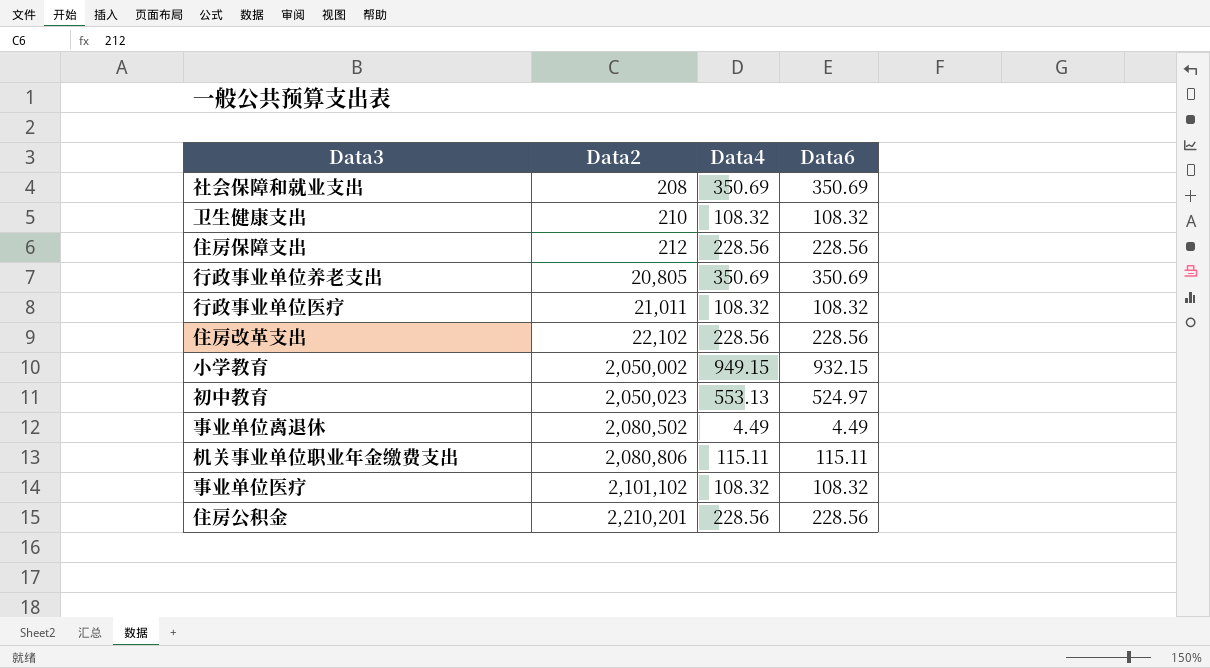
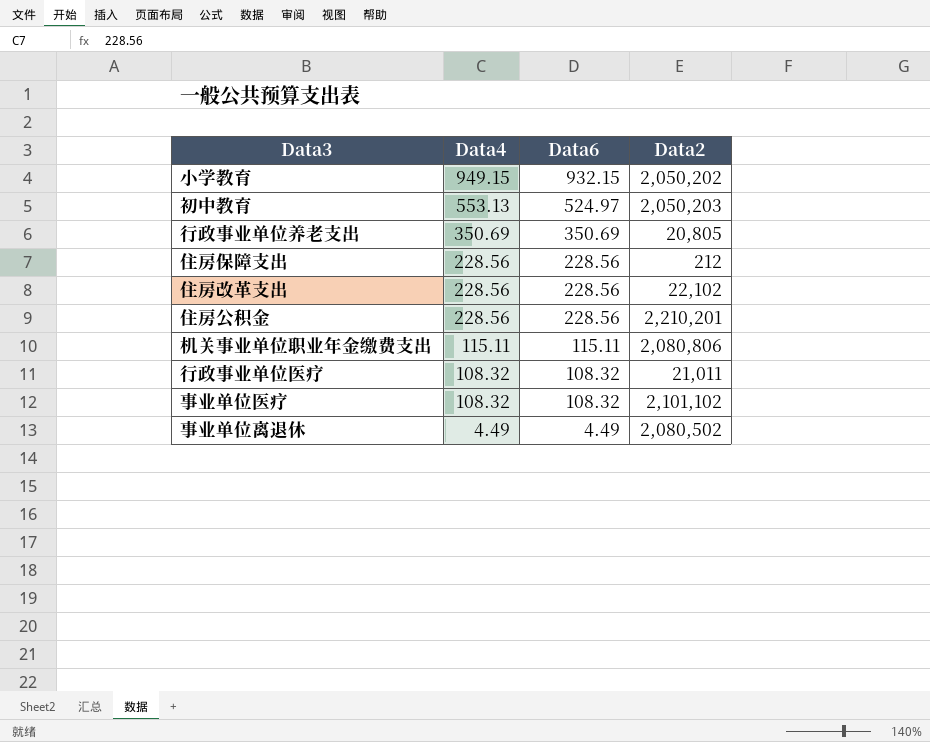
row order: Data2 ascending -> Data4 descending
column Data2 | position: 2 -> 4
row 社会保障和就业支出: 208 | 350.69 | 350.69 -> none
row 卫生健康支出: 210 | 108.32 | 108.32 -> none
小学教育 | Data2: 2,050,002 -> 2,050,202
初中教育 | Data2: 2,050,023 -> 2,050,203

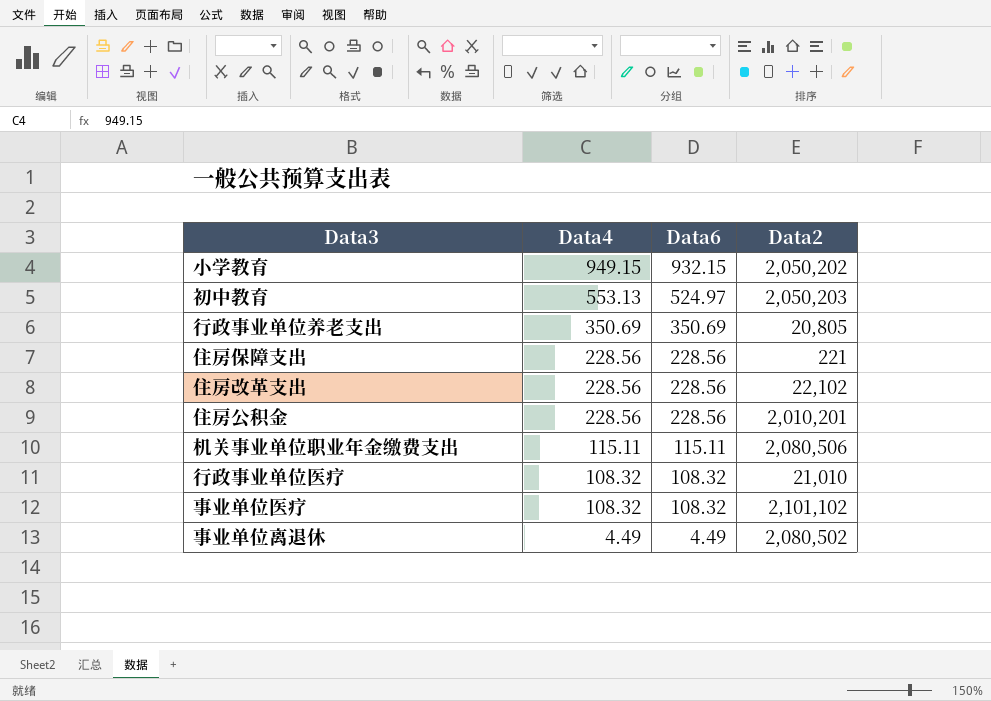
住房保障支出 | Data2: 212 -> 221
住房公积金 | Data2: 2,210,201 -> 2,010,201
机关事业单位职业年金缴费支出 | Data2: 2,080,806 -> 2,080,506
行政事业单位医疗 | Data2: 21,011 -> 21,010

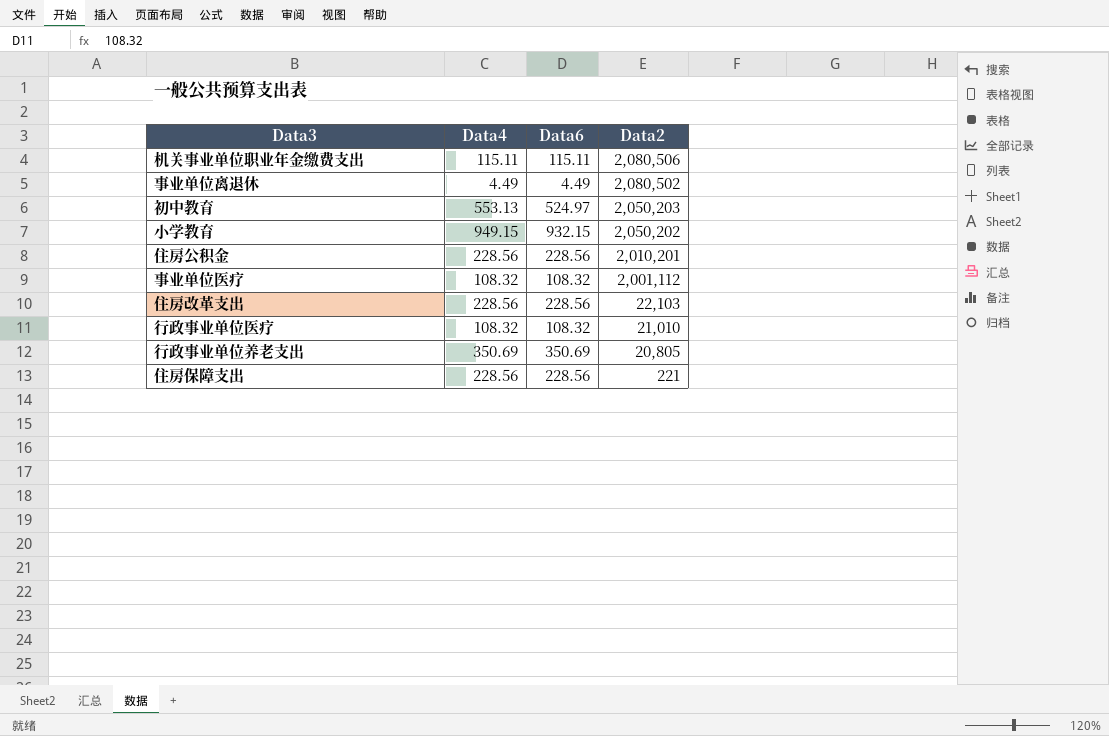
row order: Data4 descending -> Data2 descending
事业单位医疗 | Data2: 2,101,102 -> 2,001,112
住房改革支出 | Data2: 22,102 -> 22,103

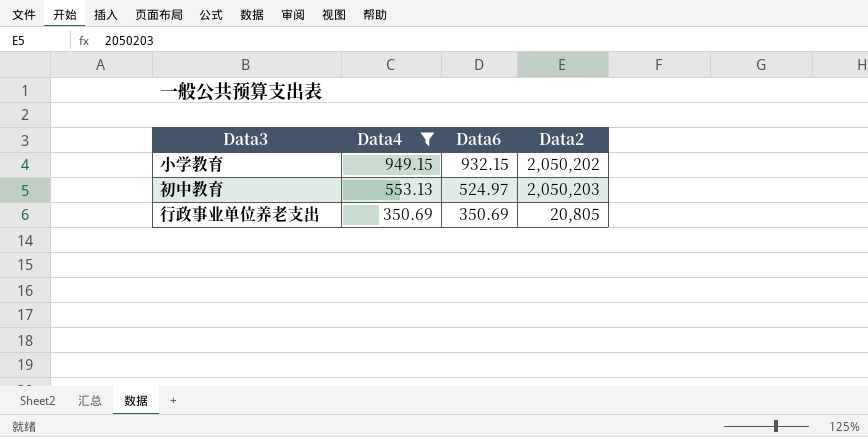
filter: none -> Data4 >= 350.69
row order: Data2 descending -> Data4 descending

